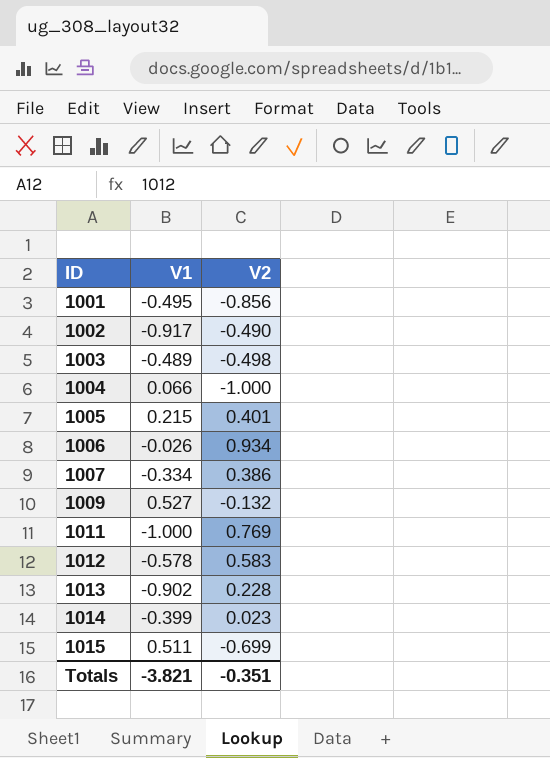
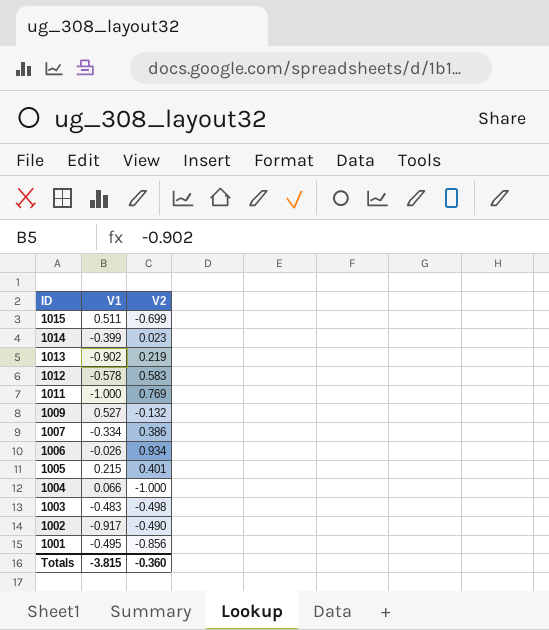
row order: ID ascending -> ID descending
1013 | V2: 0.228 -> 0.219
1003 | V1: -0.489 -> -0.483
Totals | V1: -3.821 -> -3.815
Totals | V2: -0.351 -> -0.360

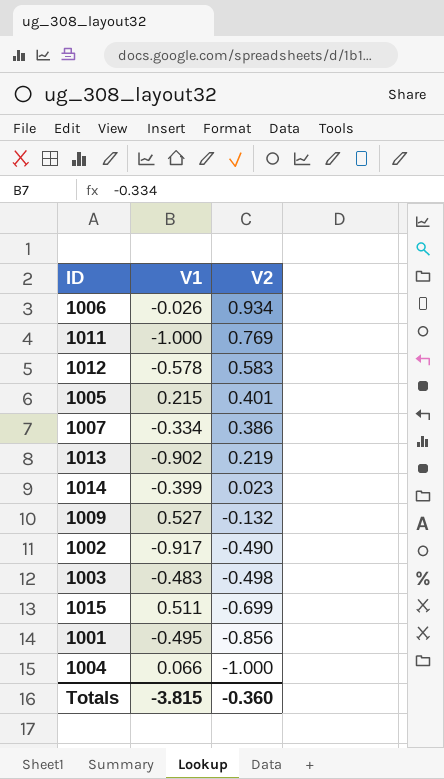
row order: ID descending -> V2 descending

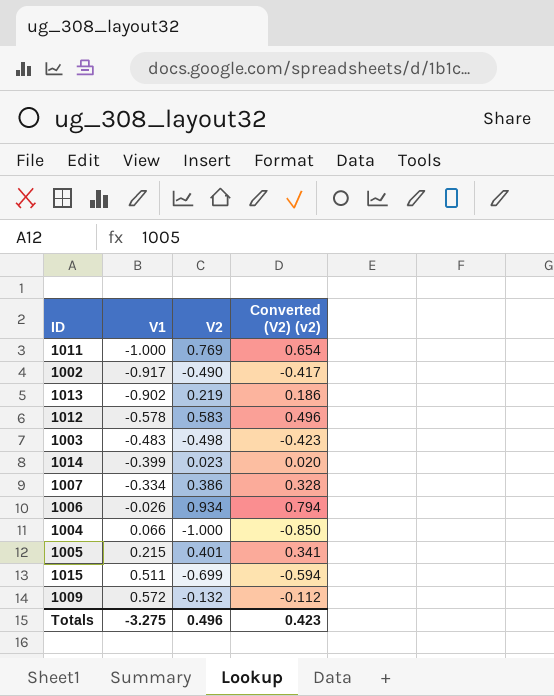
row order: V2 descending -> V1 ascending
column Converted (V2) (v2) | formula: none -> [V2] * 0.85
row 1001: -0.495 | -0.856 -> none
1009 | V1: 0.527 -> 0.572
Totals | V1: -3.815 -> -3.275
Totals | V2: -0.360 -> 0.496

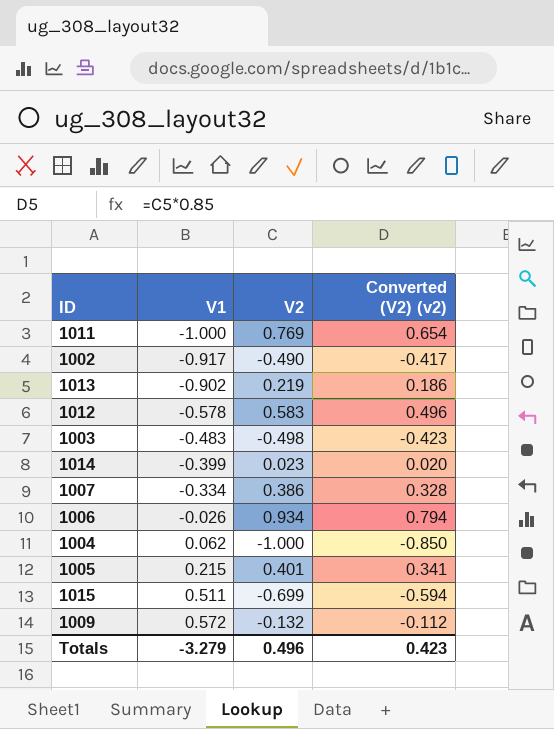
1004 | V1: 0.066 -> 0.062
Totals | V1: -3.275 -> -3.279

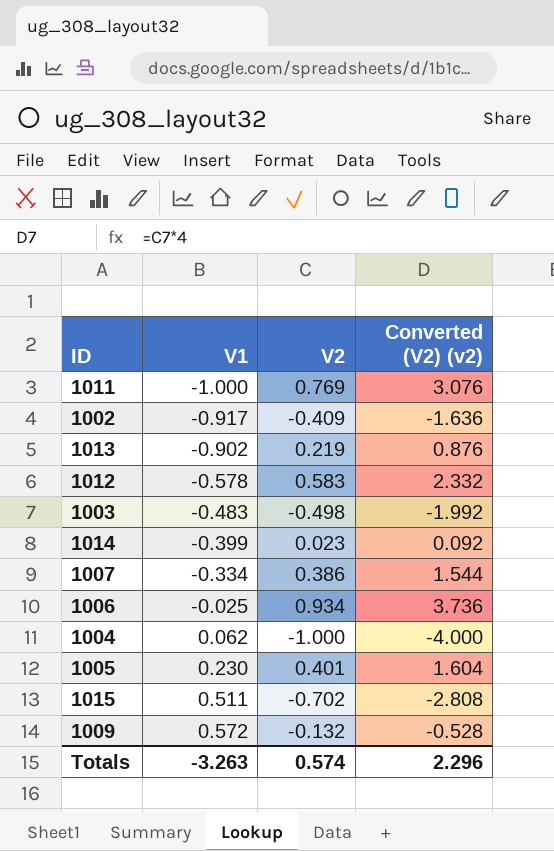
column Converted (V2) (v2) | formula: [V2] * 0.85 -> [V2] * 4
1002 | V2: -0.490 -> -0.409
1006 | V1: -0.026 -> -0.025
1005 | V1: 0.215 -> 0.230
1015 | V2: -0.699 -> -0.702
Totals | V1: -3.279 -> -3.263
Totals | V2: 0.496 -> 0.574
Totals | Converted (V2) (v2): 0.423 -> 2.296

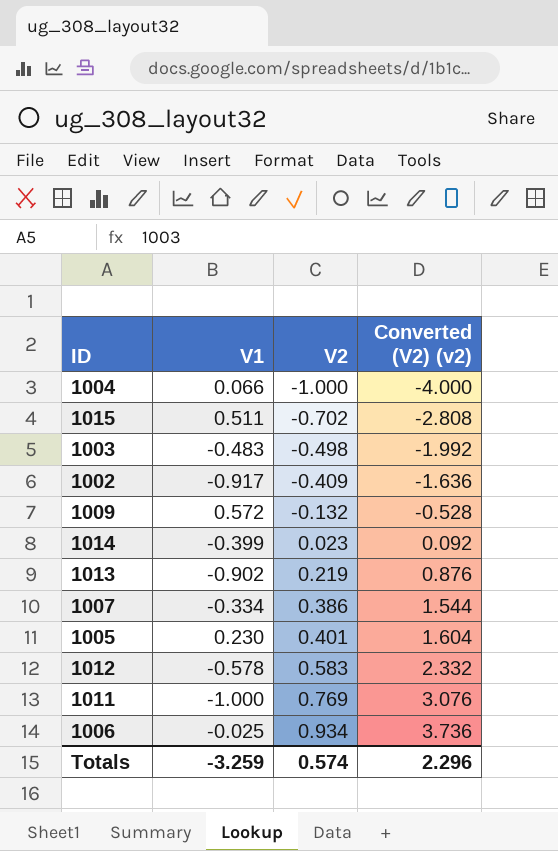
row order: V1 ascending -> V2 ascending
1004 | V1: 0.062 -> 0.066
Totals | V1: -3.263 -> -3.259

